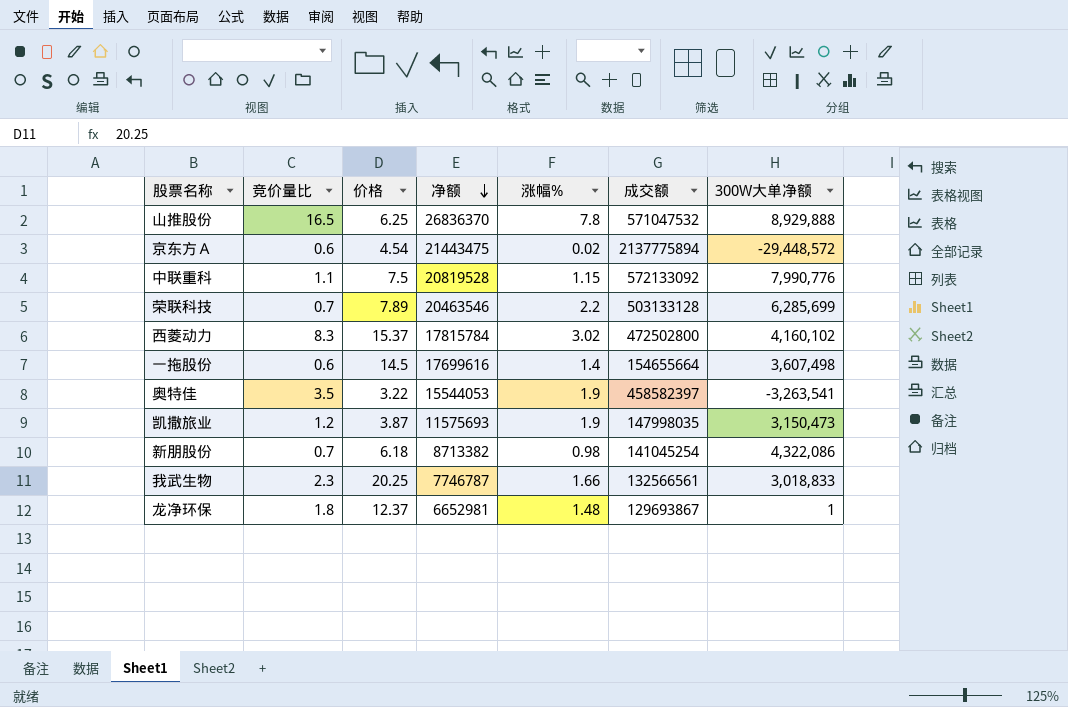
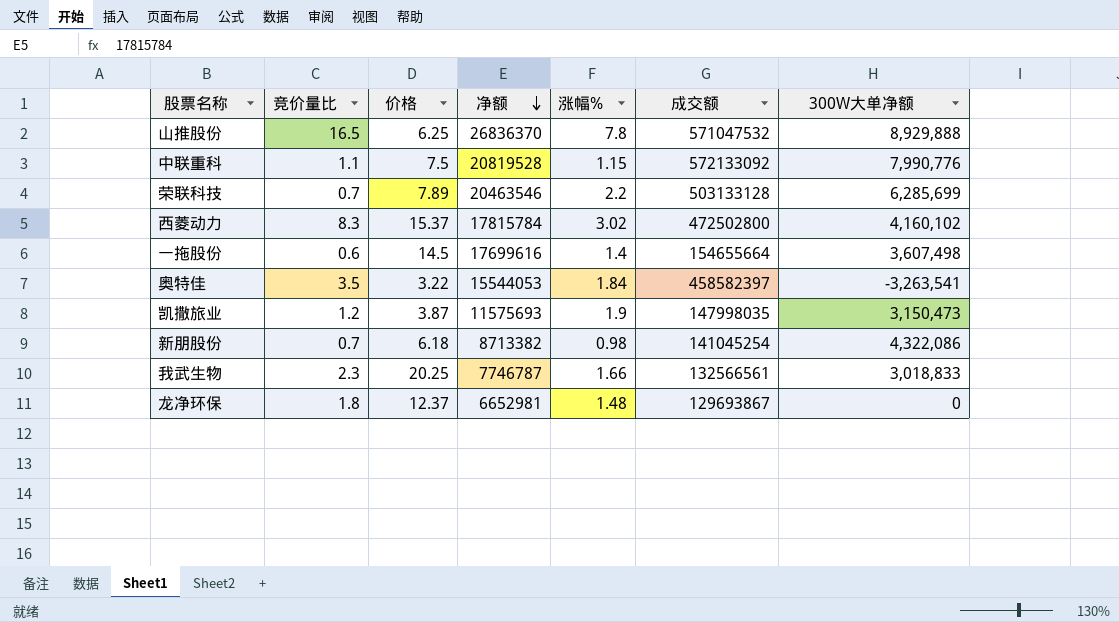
row 京东方Ａ: 0.6 | 4.54 | 21443475 | 0.02 | 2137775894 | -29,448,572 -> none
奥特佳 | 涨幅%: 1.9 -> 1.84
龙净环保 | 300W大单净额: 1 -> 0

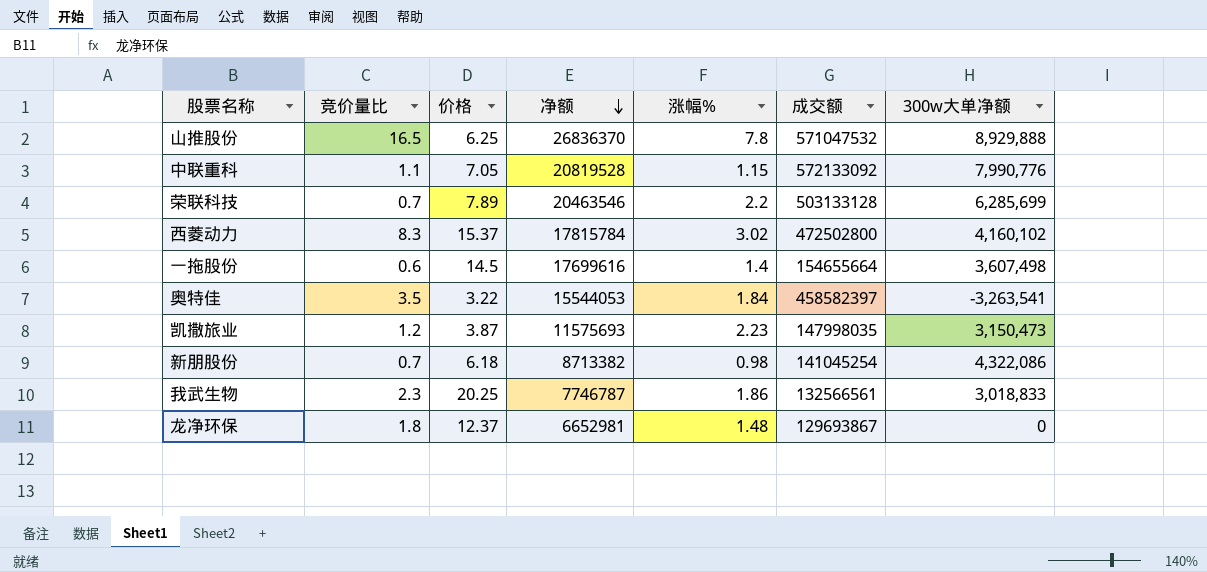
column name: 300W大单净额 -> 300w大单净额
中联重科 | 价格: 7.5 -> 7.05
凯撒旅业 | 涨幅%: 1.9 -> 2.23
我武生物 | 涨幅%: 1.66 -> 1.86

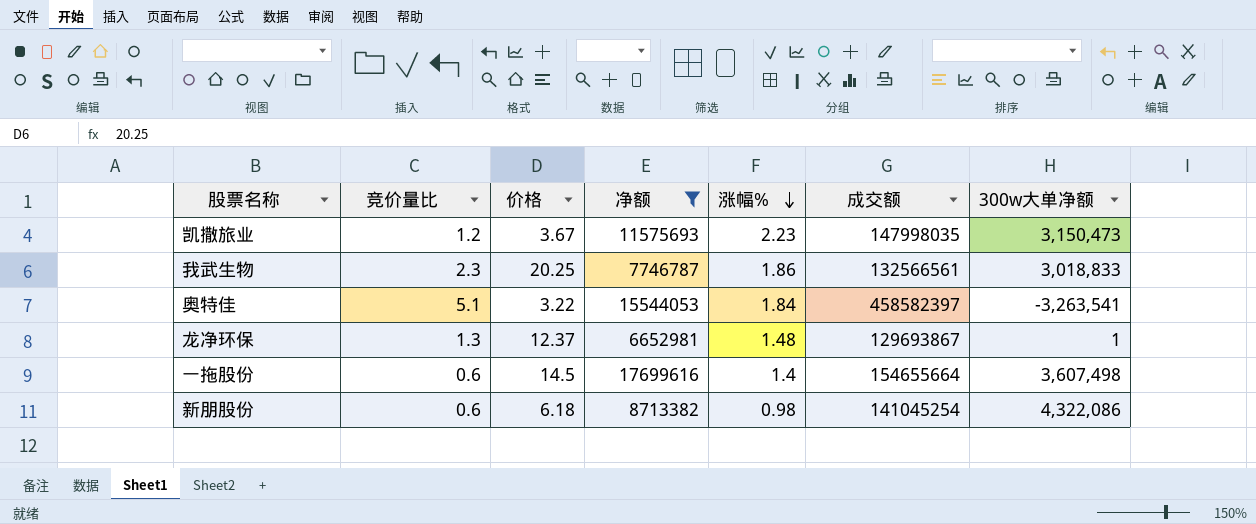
filter: none -> 净额 <= 17699616
row order: 净额 descending -> 涨幅% descending
凯撒旅业 | 价格: 3.87 -> 3.67
奥特佳 | 竞价量比: 3.5 -> 5.1
龙净环保 | 竞价量比: 1.8 -> 1.3
龙净环保 | 300w大单净额: 0 -> 1
新朋股份 | 竞价量比: 0.7 -> 0.6

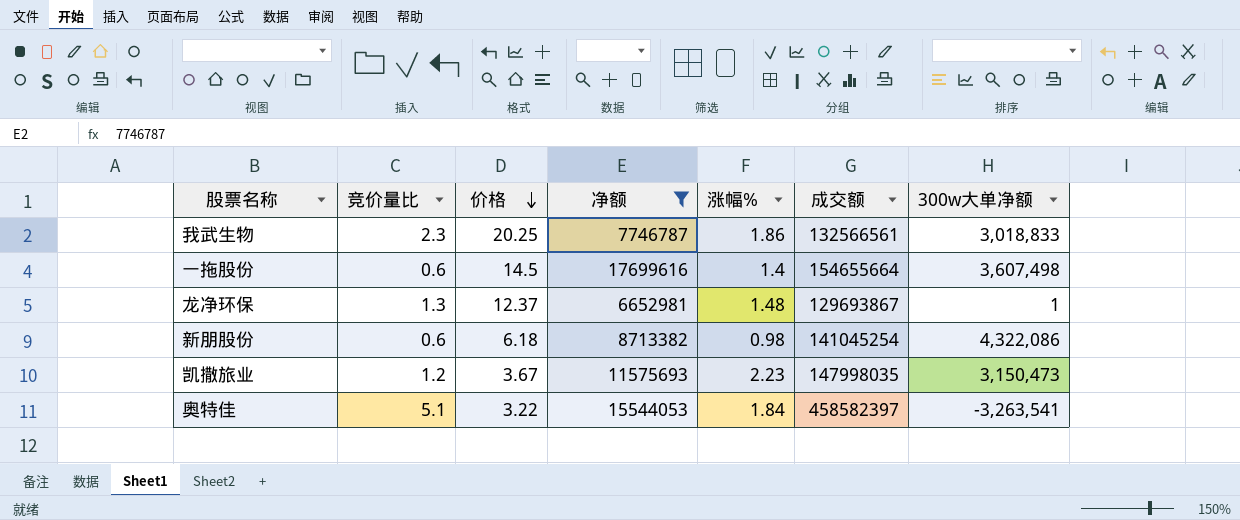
row order: 涨幅% descending -> 价格 descending

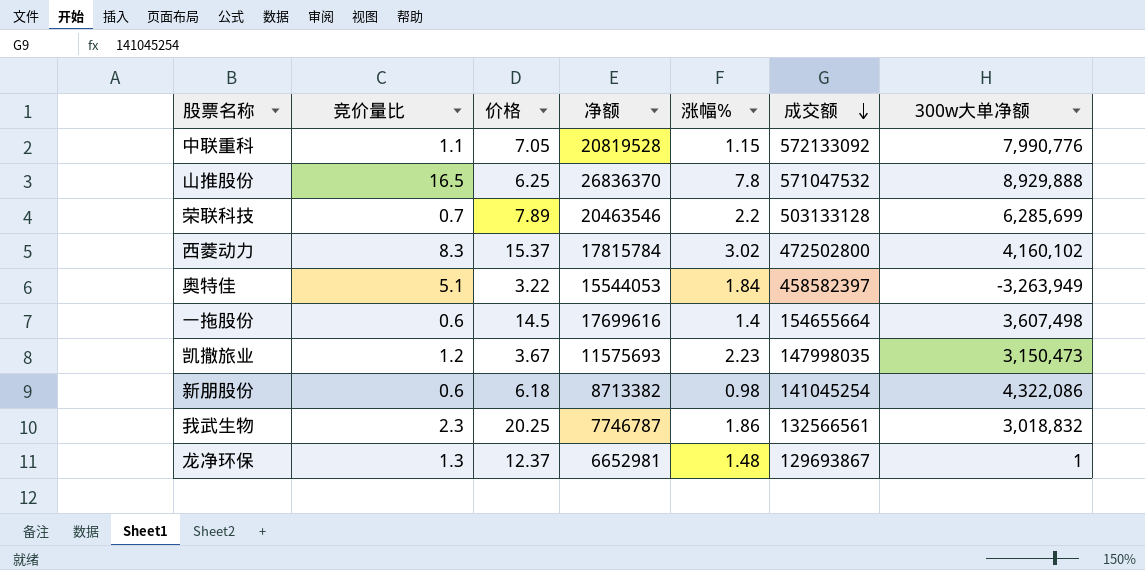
filter: 净额 <= 17699616 -> none
row order: 价格 descending -> 成交额 descending
奥特佳 | 300w大单净额: -3,263,541 -> -3,263,949
我武生物 | 300w大单净额: 3,018,833 -> 3,018,832

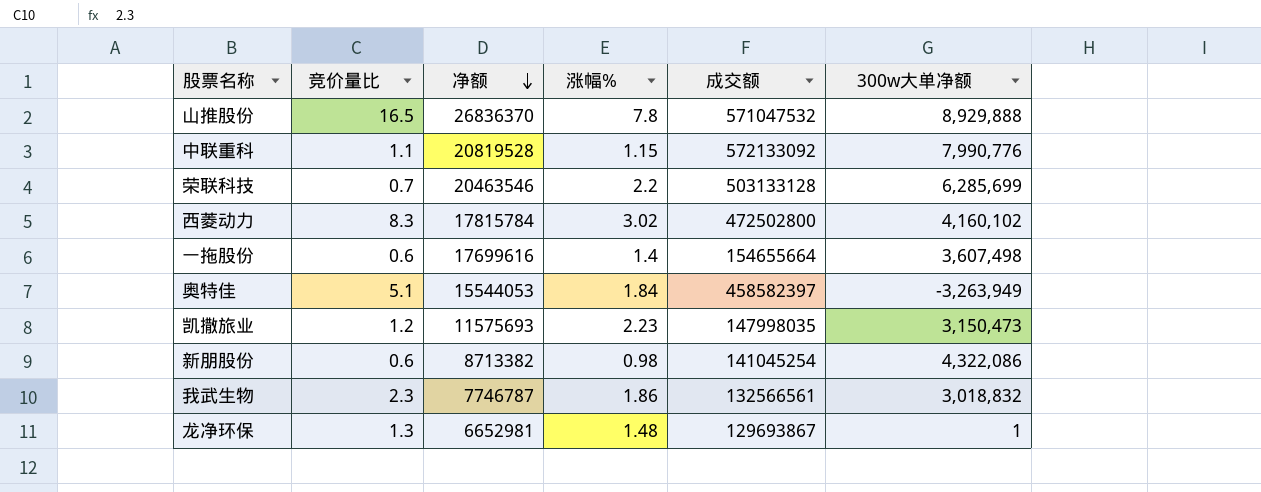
row order: 成交额 descending -> 净额 descending
column 价格 | position: 3 -> none

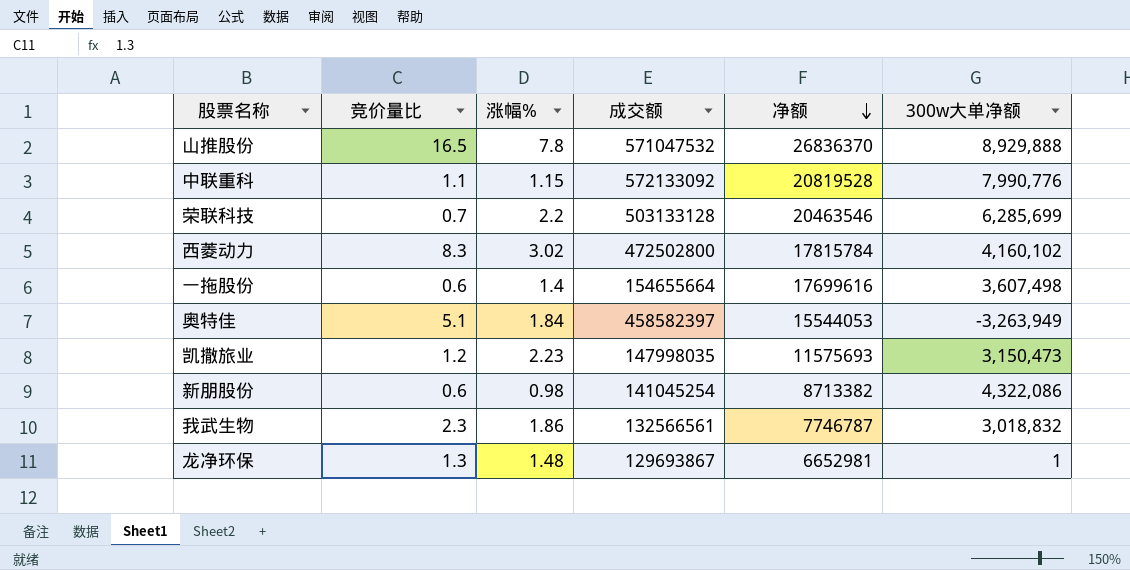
column 净额 | position: 3 -> 5

